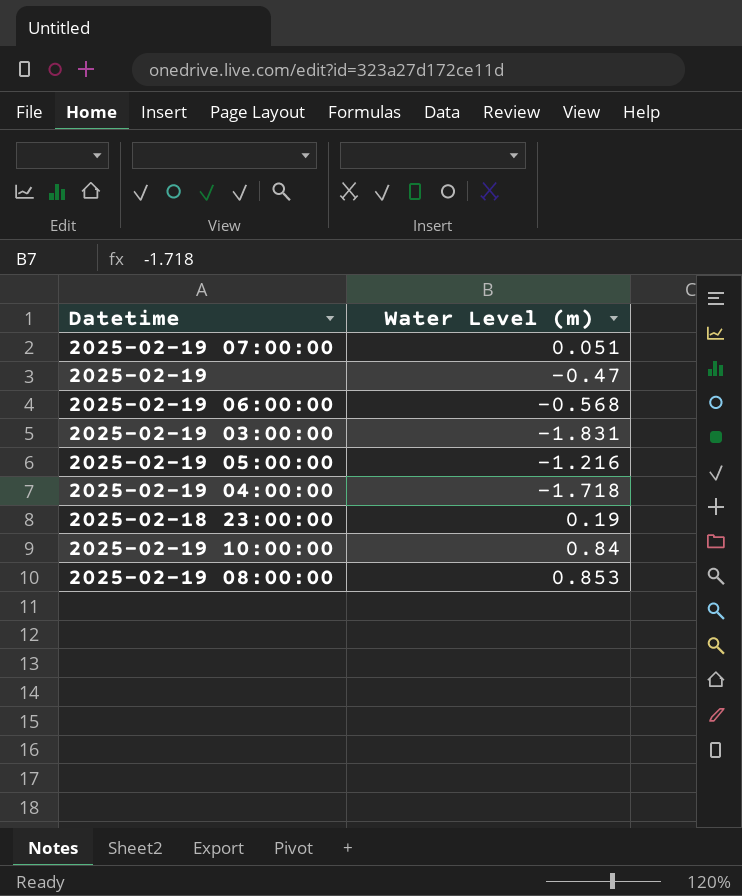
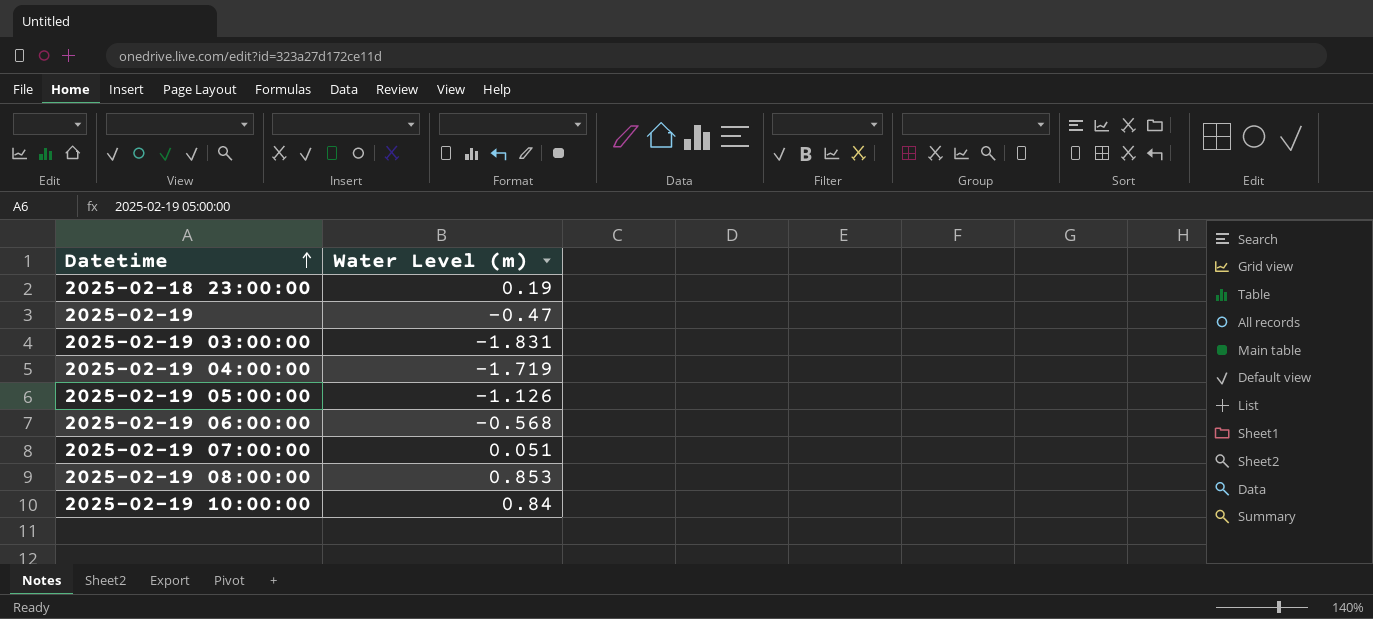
row order: none -> Datetime ascending
2025-02-19 04:00:00 | Water Level (m): -1.718 -> -1.719
2025-02-19 05:00:00 | Water Level (m): -1.216 -> -1.126

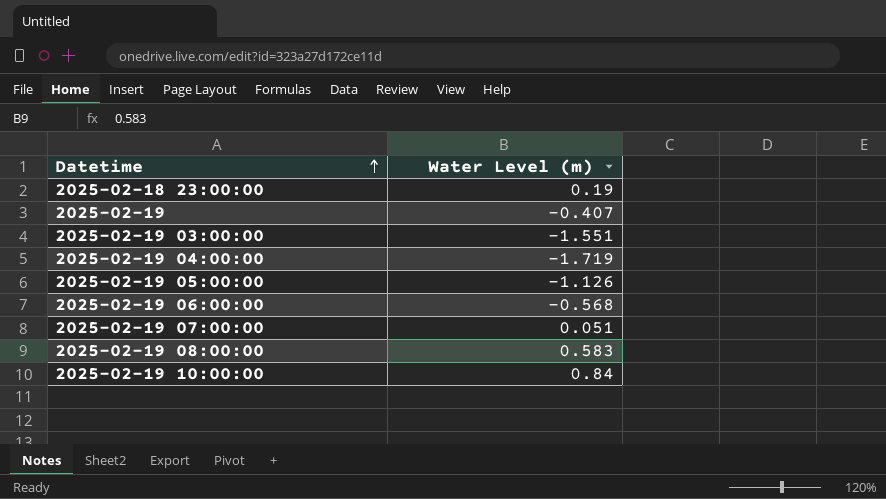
2025-02-19 | Water Level (m): -0.47 -> -0.407
2025-02-19 03:00:00 | Water Level (m): -1.831 -> -1.551
2025-02-19 08:00:00 | Water Level (m): 0.853 -> 0.583

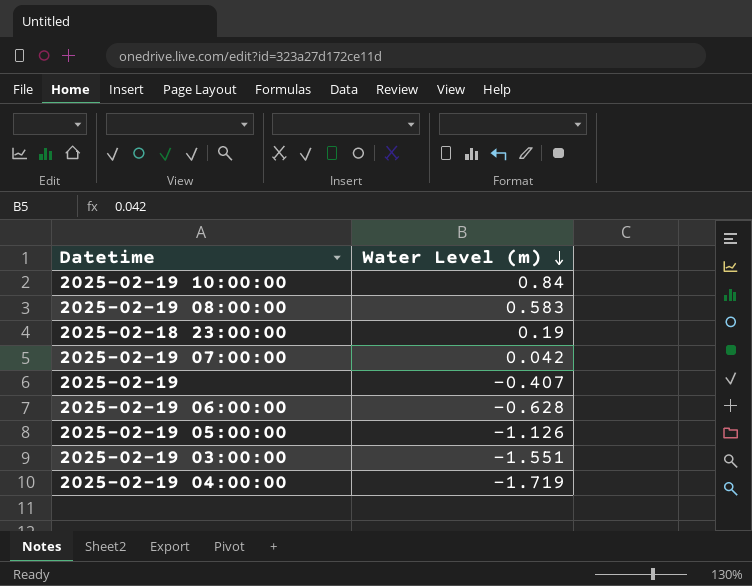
row order: Datetime ascending -> Water Level (m) descending
2025-02-19 07:00:00 | Water Level (m): 0.051 -> 0.042
2025-02-19 06:00:00 | Water Level (m): -0.568 -> -0.628

